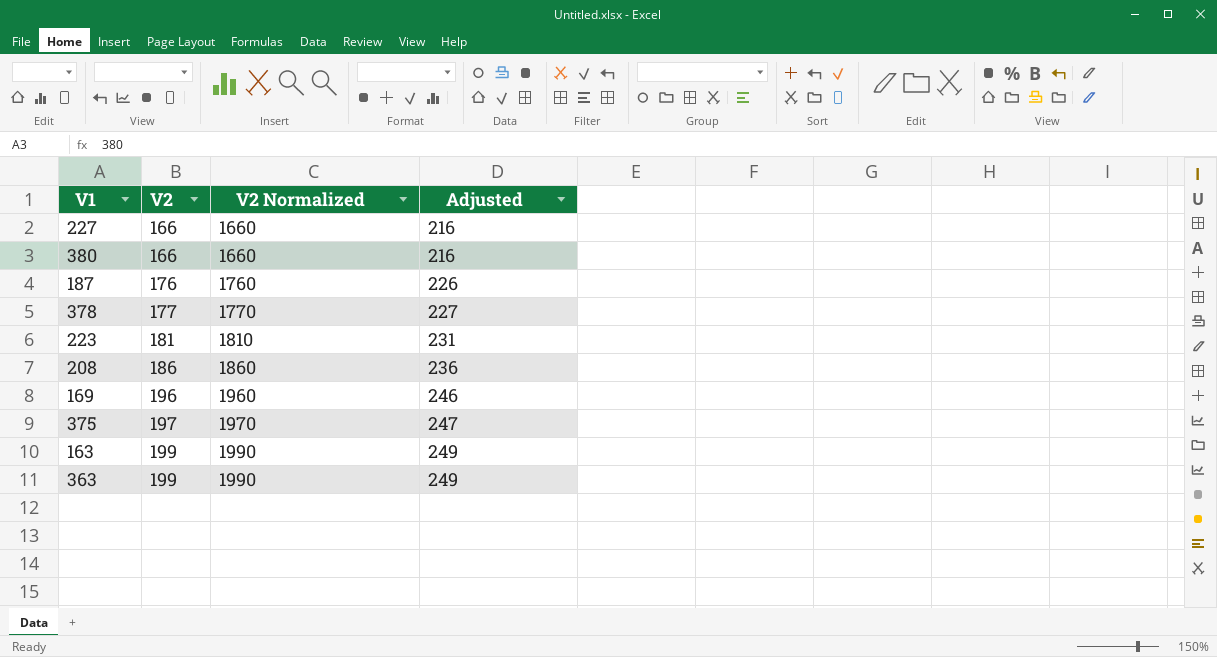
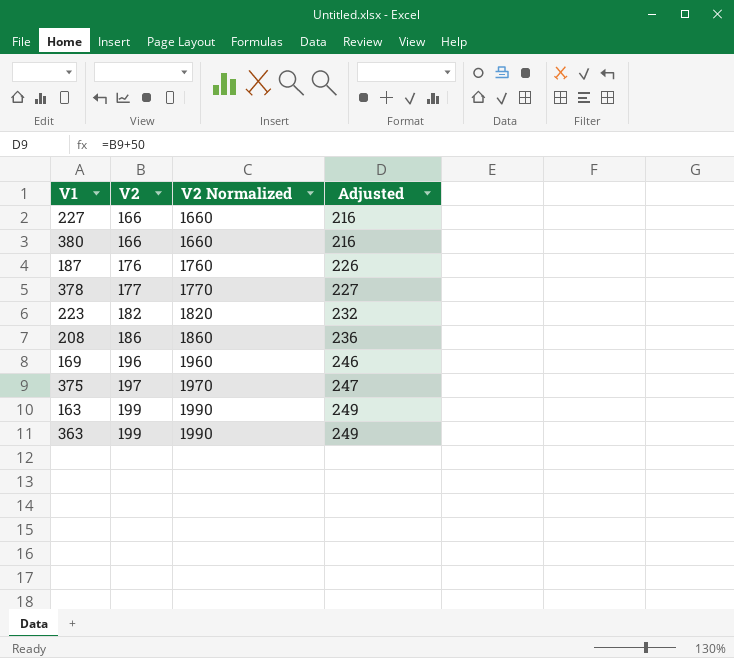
223 | V2: 181 -> 182
223 | V2 Normalized: 1810 -> 1820
223 | Adjusted: 231 -> 232

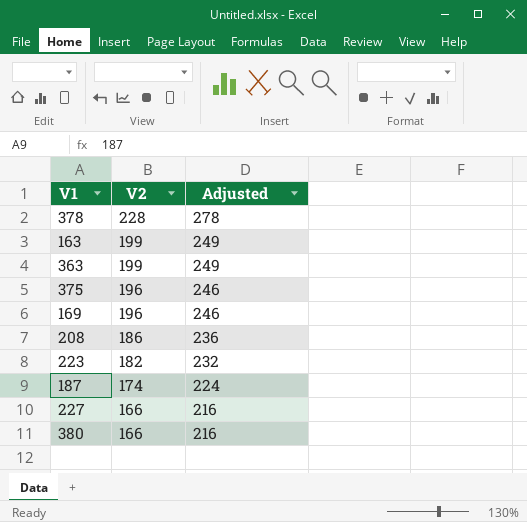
row order: V2 ascending -> V2 descending
column V2 Normalized | formula: [V2] * 10 -> none
378 | V2: 177 -> 228
378 | Adjusted: 227 -> 278
375 | V2: 197 -> 196
375 | Adjusted: 247 -> 246
187 | V2: 176 -> 174
187 | Adjusted: 226 -> 224

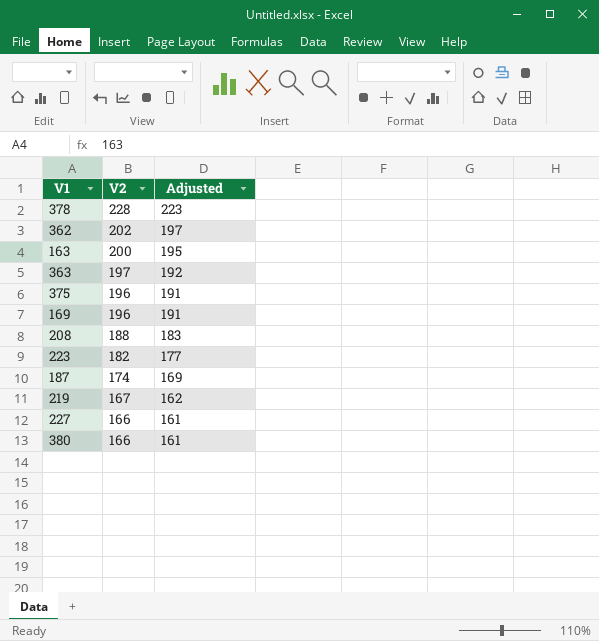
column Adjusted | formula: [V2] + 50 -> [V2] - 5
row 362: none -> 202 | 197
163 | V2: 199 -> 200
363 | V2: 199 -> 197
208 | V2: 186 -> 188
row 219: none -> 167 | 162

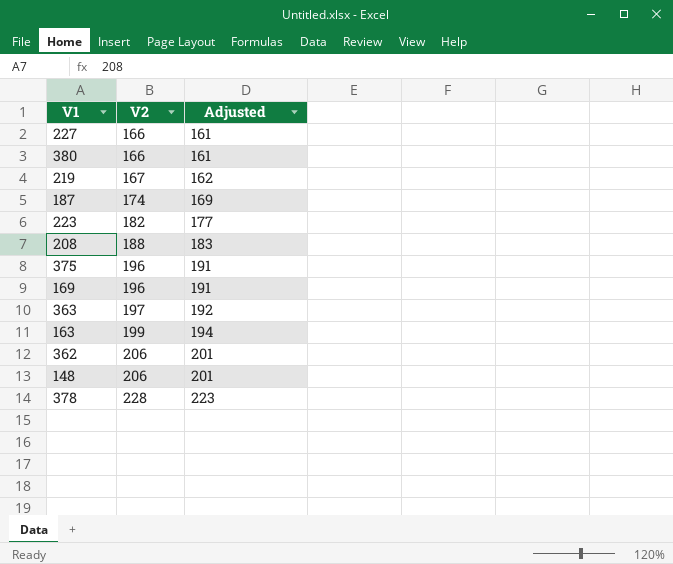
row order: V2 descending -> V2 ascending
163 | V2: 200 -> 199
163 | Adjusted: 195 -> 194
362 | V2: 202 -> 206
362 | Adjusted: 197 -> 201
row 148: none -> 206 | 201

